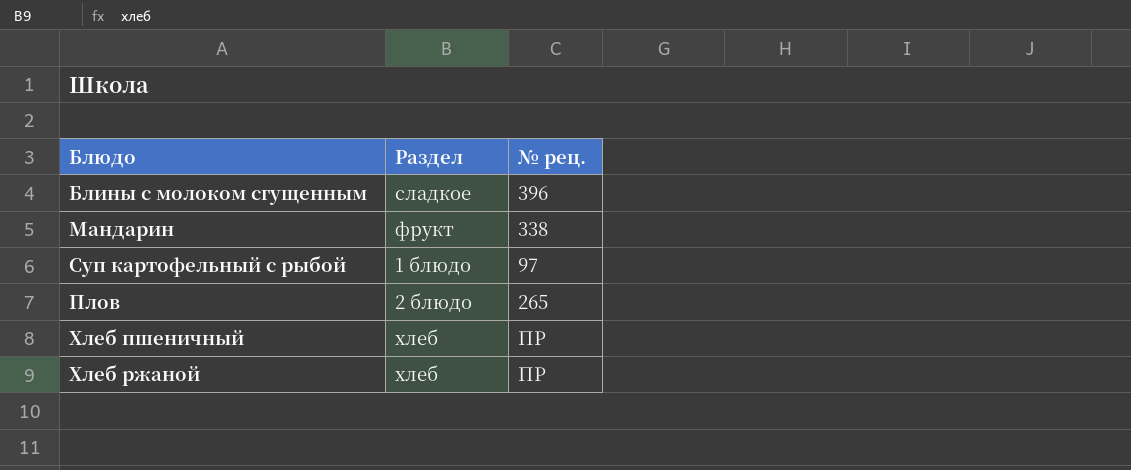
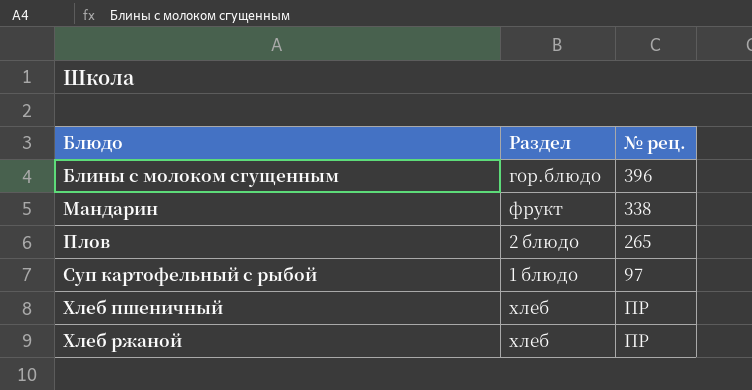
row order: none -> Блюдо ascending
Блины с молоком сгущенным | Раздел: сладкое -> гор.блюдо

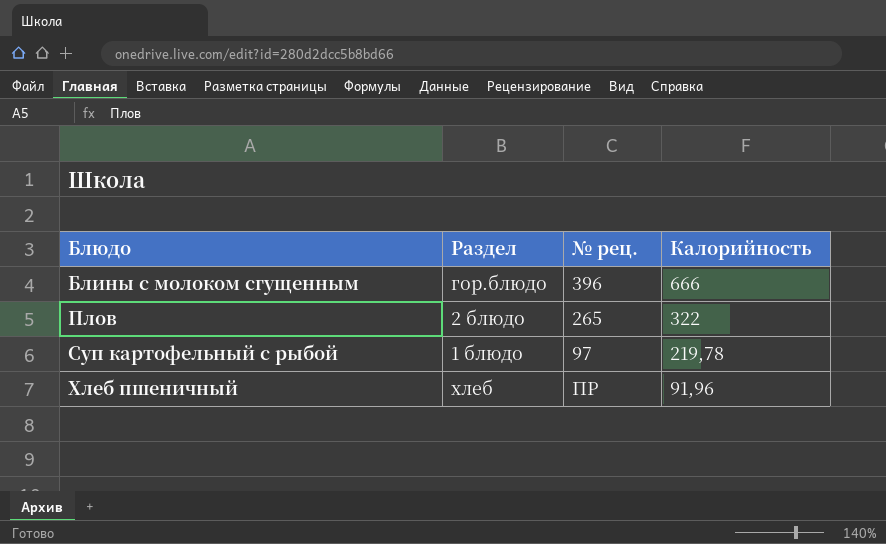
column Калорийность | position: none -> 4
row Мандарин: фрукт | 338 -> none
row Хлеб ржаной: хлеб | ПР -> none

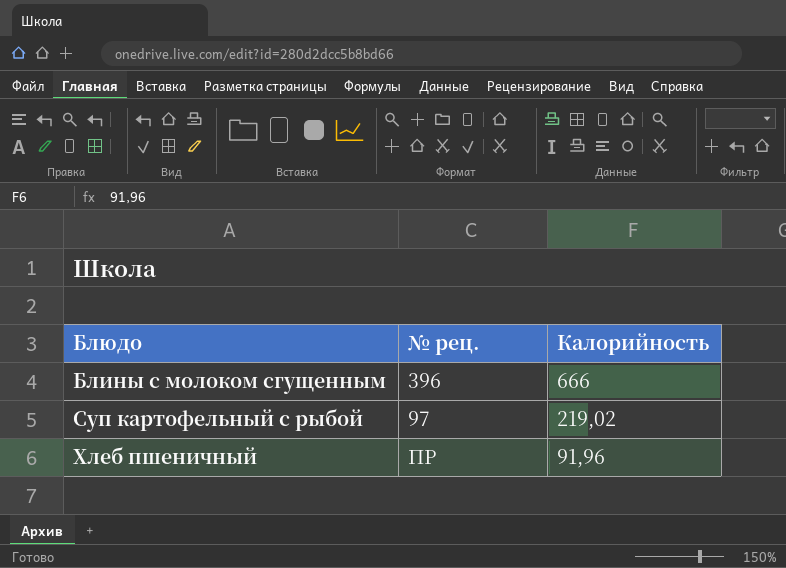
column Раздел | position: 2 -> none
row Плов: 2 блюдо | 265 | 322 -> none
Суп картофельный с рыбой | Калорийность: 219,78 -> 219,02

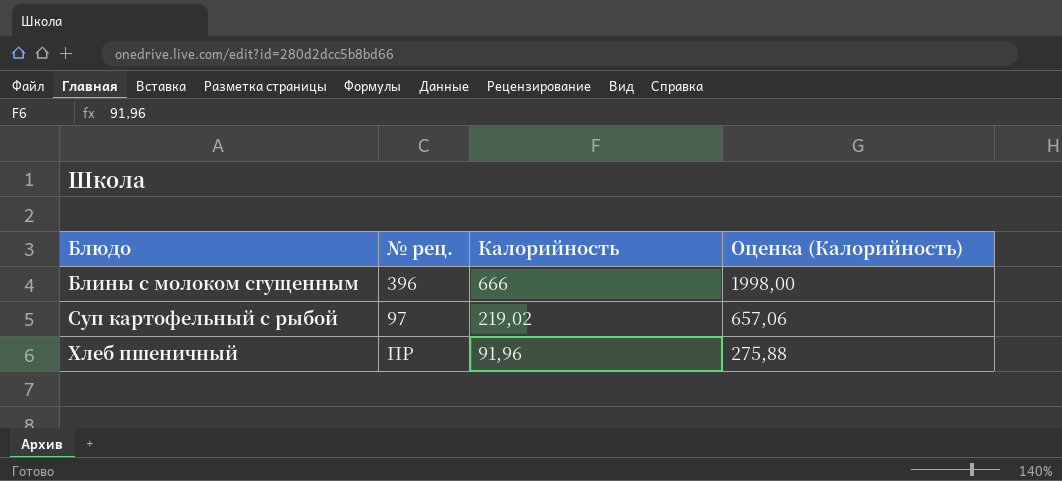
column Оценка (Калорийность) | formula: none -> [Калорийность] * 3

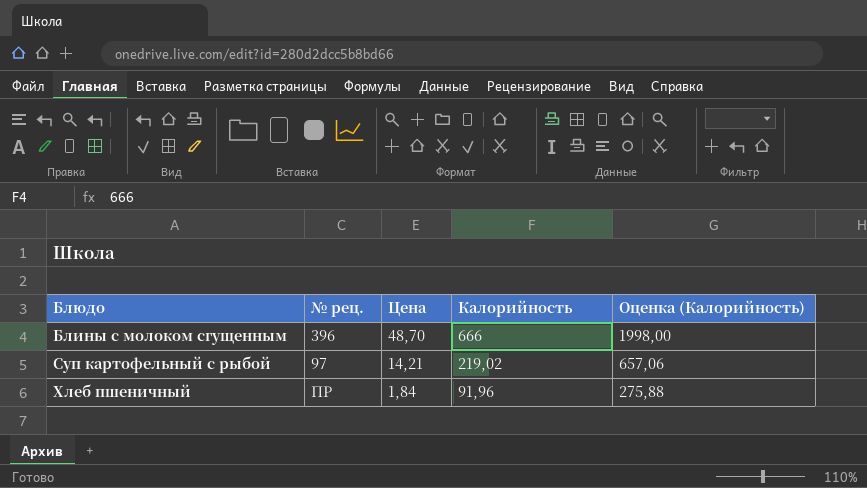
column Цена | position: none -> 3

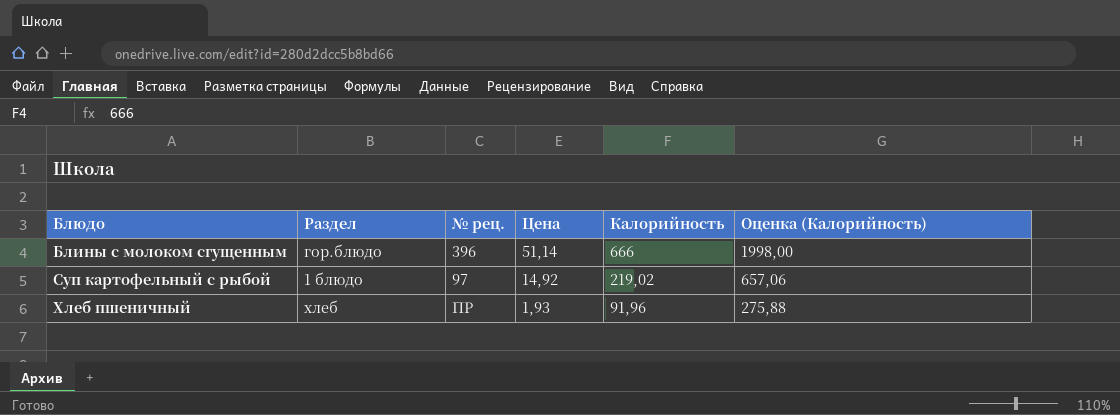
column Раздел | position: none -> 2
Блины с молоком сгущенным | Цена: 48,70 -> 51,14
Суп картофельный с рыбой | Цена: 14,21 -> 14,92
Хлеб пшеничный | Цена: 1,84 -> 1,93

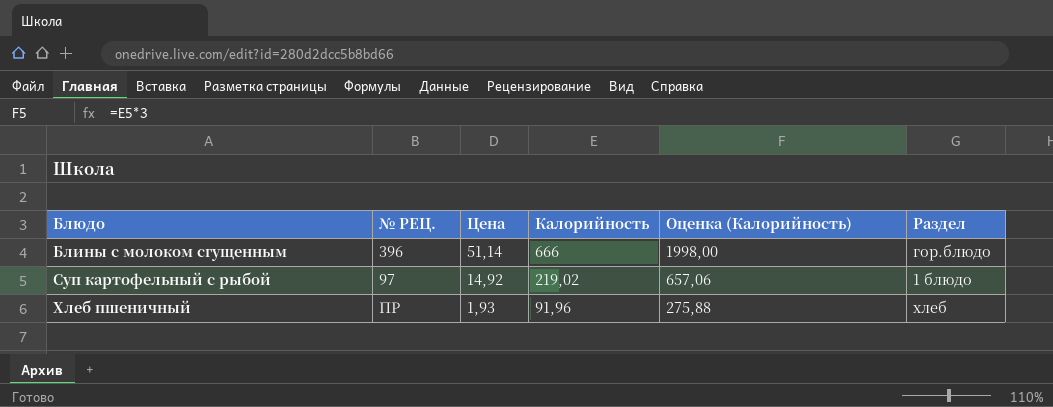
column name: № рец. -> № РЕЦ.
column Раздел | position: 2 -> 6

